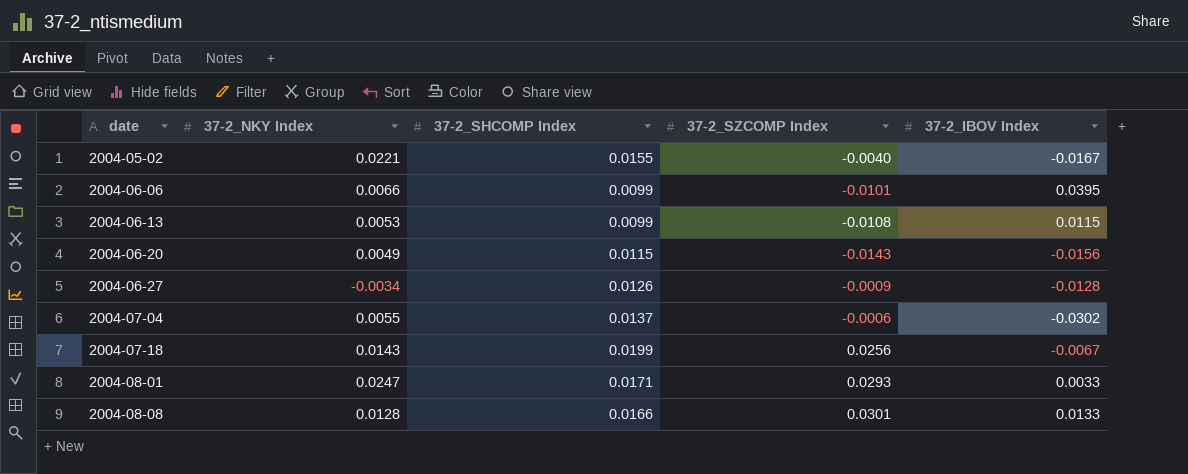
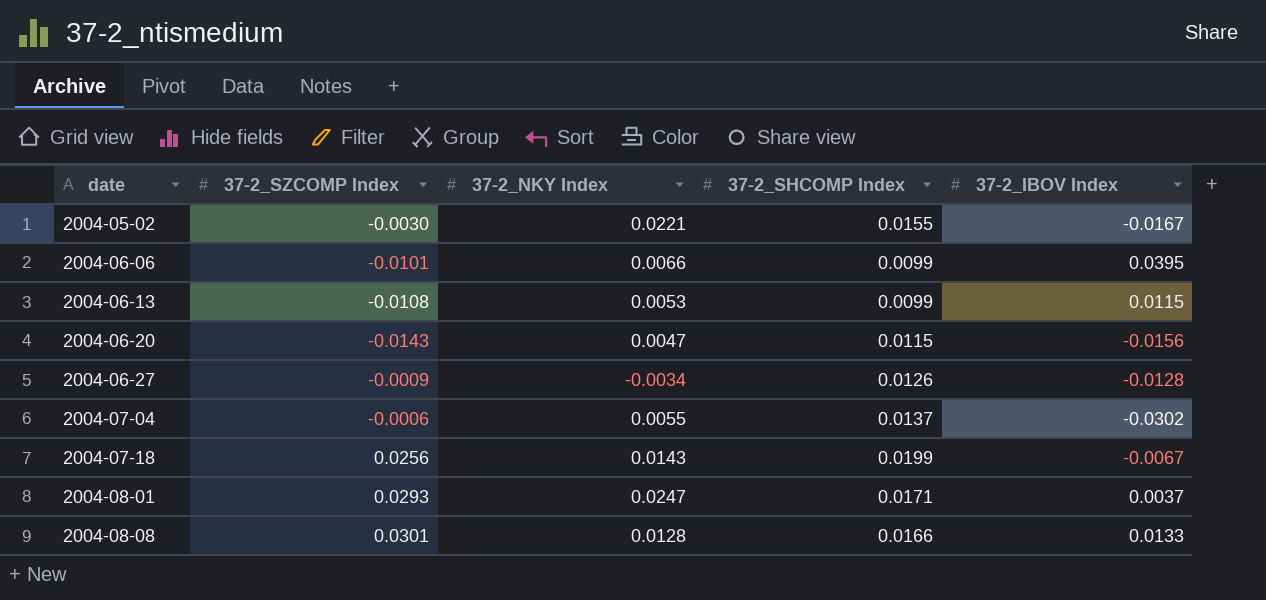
column 37-2_SZCOMP Index | position: 4 -> 2
2004-05-02 | 37-2_SZCOMP Index: -0.0040 -> -0.0030
2004-06-20 | 37-2_NKY Index: 0.0049 -> 0.0047
2004-08-01 | 37-2_IBOV Index: 0.0033 -> 0.0037

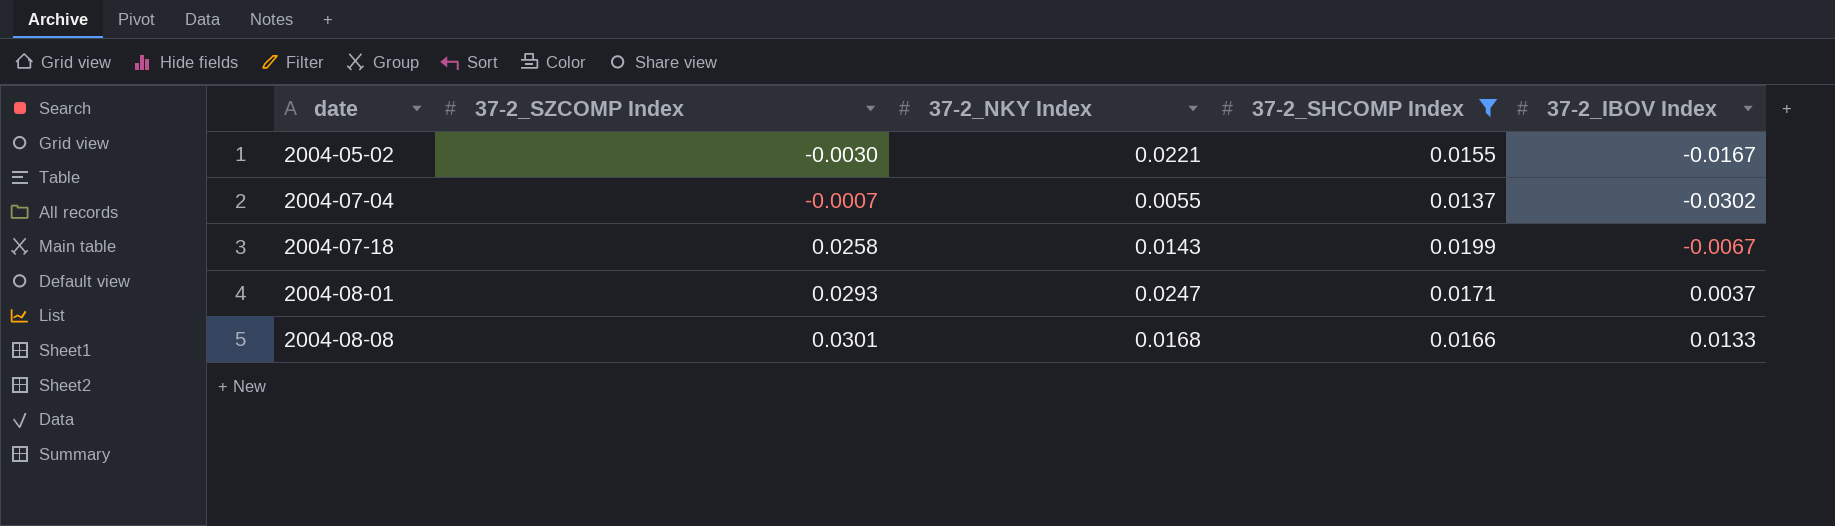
filter: none -> 37-2_SHCOMP Index >= 0.0137
2004-07-04 | 37-2_SZCOMP Index: -0.0006 -> -0.0007
2004-07-18 | 37-2_SZCOMP Index: 0.0256 -> 0.0258
2004-08-08 | 37-2_NKY Index: 0.0128 -> 0.0168

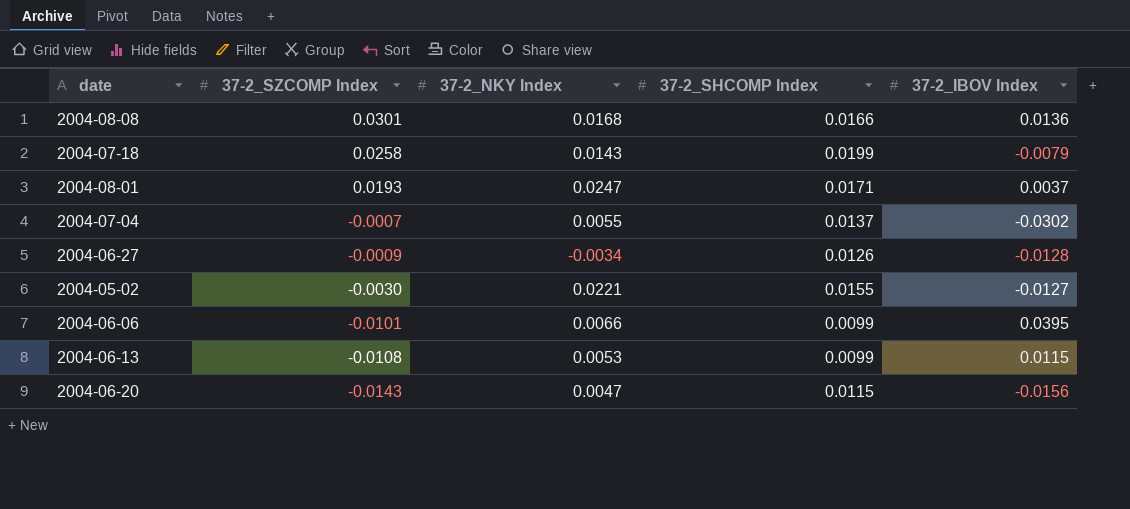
filter: 37-2_SHCOMP Index >= 0.0137 -> none
row order: date ascending -> 37-2_SZCOMP Index descending
2004-08-08 | 37-2_IBOV Index: 0.0133 -> 0.0136
2004-07-18 | 37-2_IBOV Index: -0.0067 -> -0.0079
2004-08-01 | 37-2_SZCOMP Index: 0.0293 -> 0.0193
2004-05-02 | 37-2_IBOV Index: -0.0167 -> -0.0127

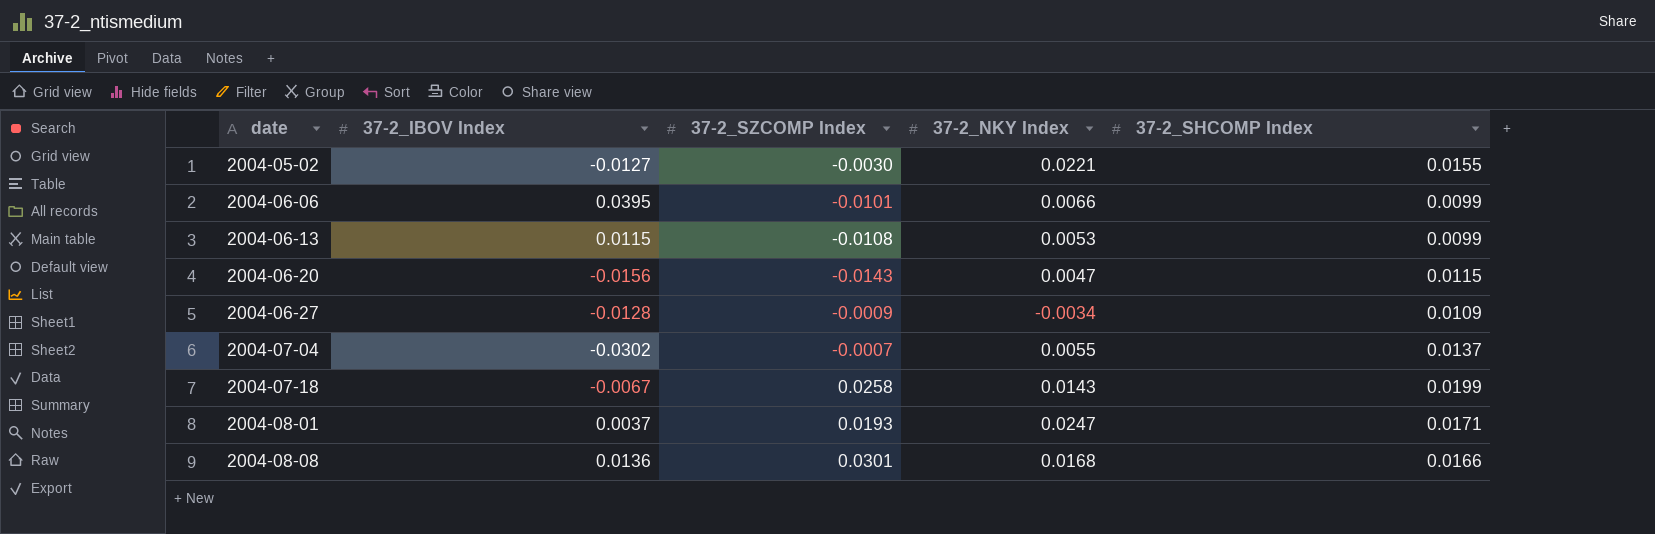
row order: 37-2_SZCOMP Index descending -> date ascending
column 37-2_IBOV Index | position: 5 -> 2
2004-06-27 | 37-2_SHCOMP Index: 0.0126 -> 0.0109
2004-07-18 | 37-2_IBOV Index: -0.0079 -> -0.0067

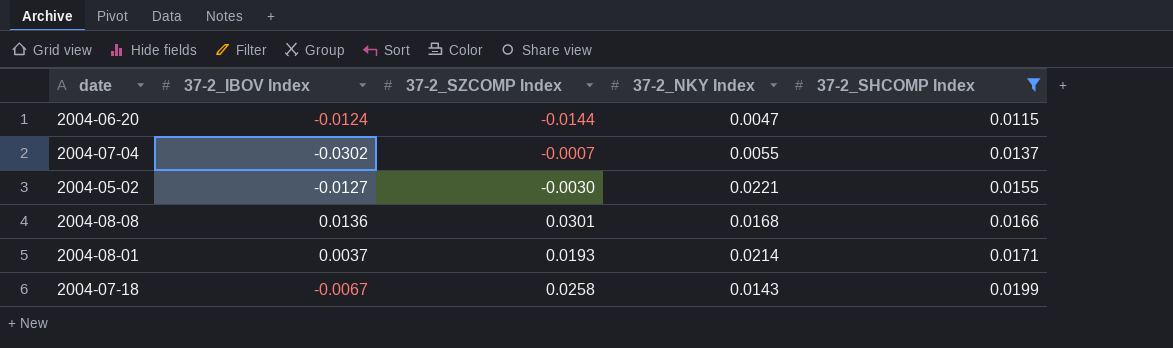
filter: none -> 37-2_SHCOMP Index >= 0.0115
row order: date ascending -> 37-2_SHCOMP Index ascending
2004-06-20 | 37-2_IBOV Index: -0.0156 -> -0.0124
2004-06-20 | 37-2_SZCOMP Index: -0.0143 -> -0.0144
2004-08-01 | 37-2_NKY Index: 0.0247 -> 0.0214

